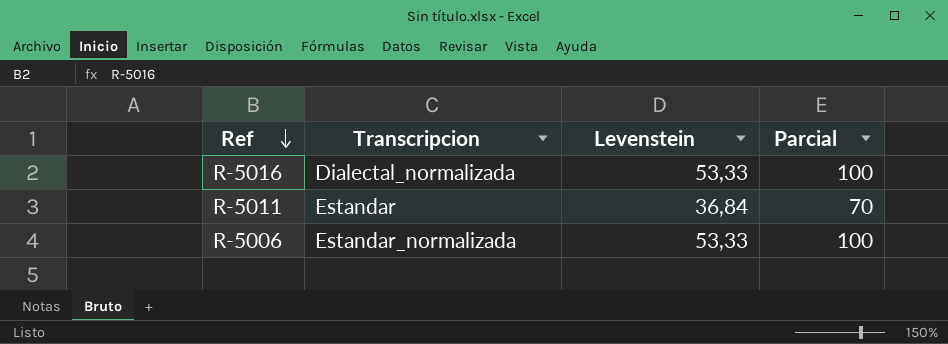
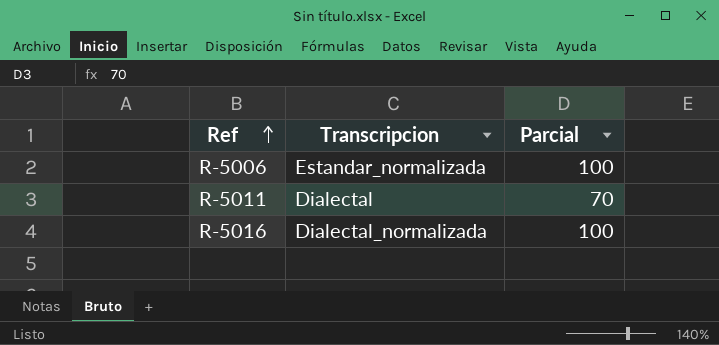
row order: Ref descending -> Ref ascending
column Levenstein | position: 3 -> none
R-5011 | Transcripcion: Estandar -> Dialectal

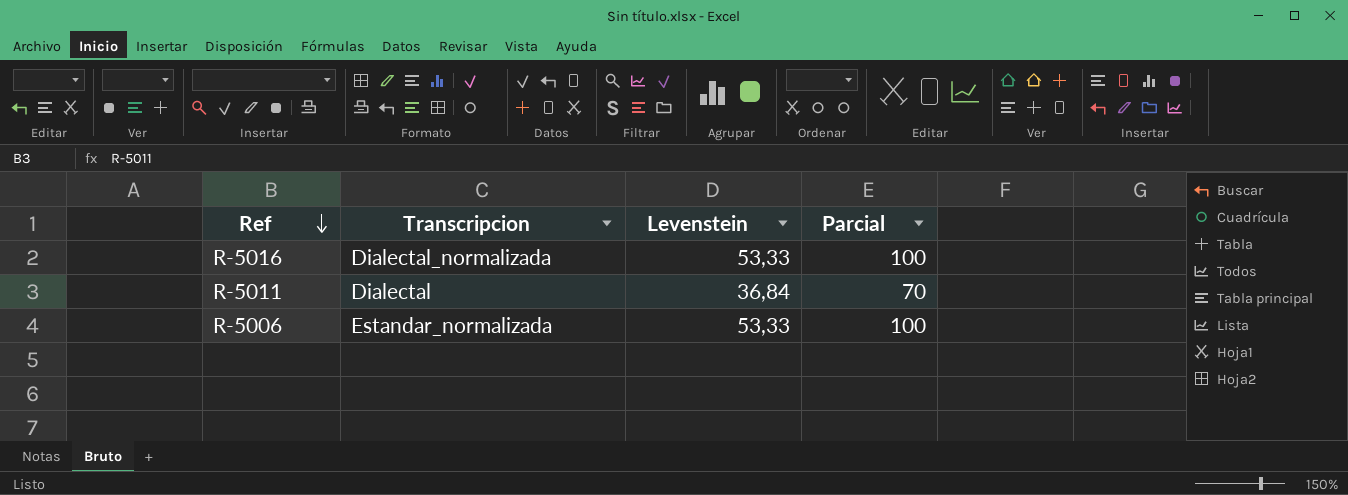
row order: Ref ascending -> Ref descending
column Levenstein | position: none -> 3

